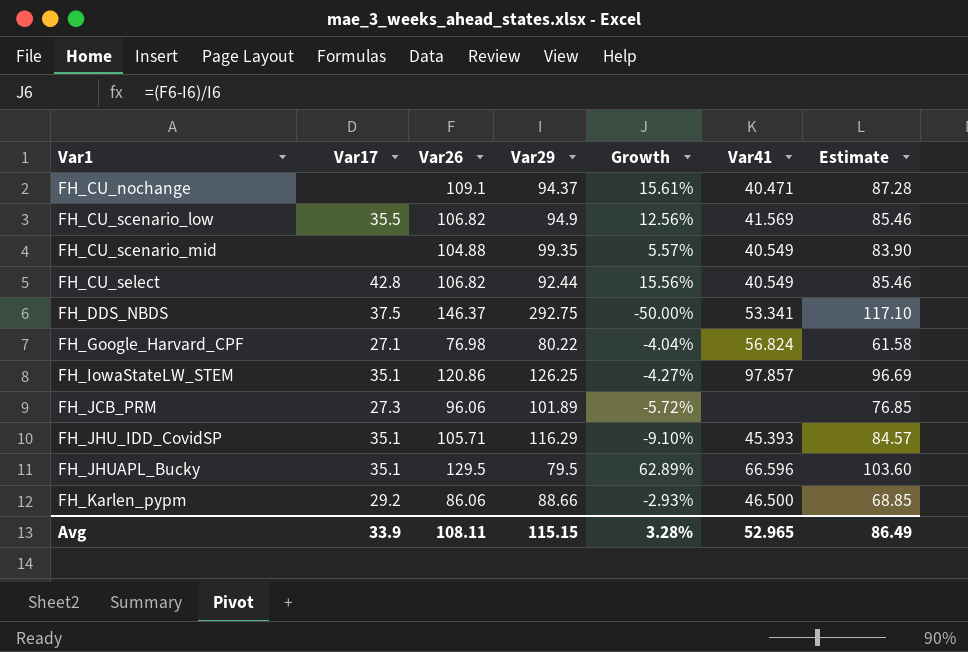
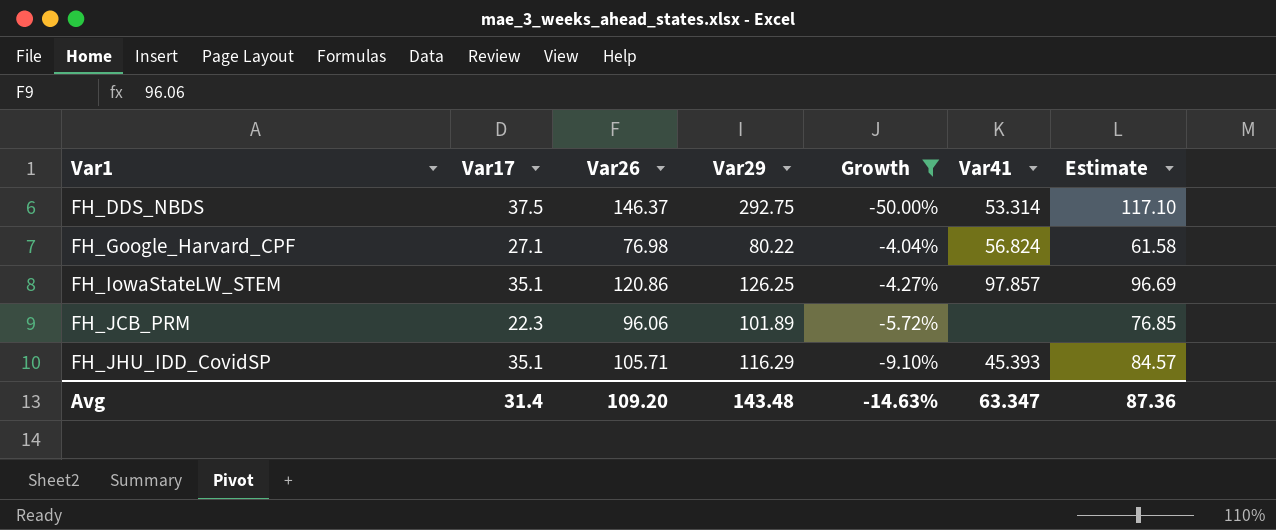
filter: none -> Growth <= -4.04%
FH_DDS_NBDS | Var41: 53.341 -> 53.314
FH_JCB_PRM | Var17: 27.3 -> 22.3
Avg | Var17: 33.9 -> 31.4
Avg | Var26: 108.11 -> 109.20
Avg | Var29: 115.15 -> 143.48
Avg | Growth: 3.28% -> -14.63%
Avg | Var41: 52.965 -> 63.347
Avg | Estimate: 86.49 -> 87.36

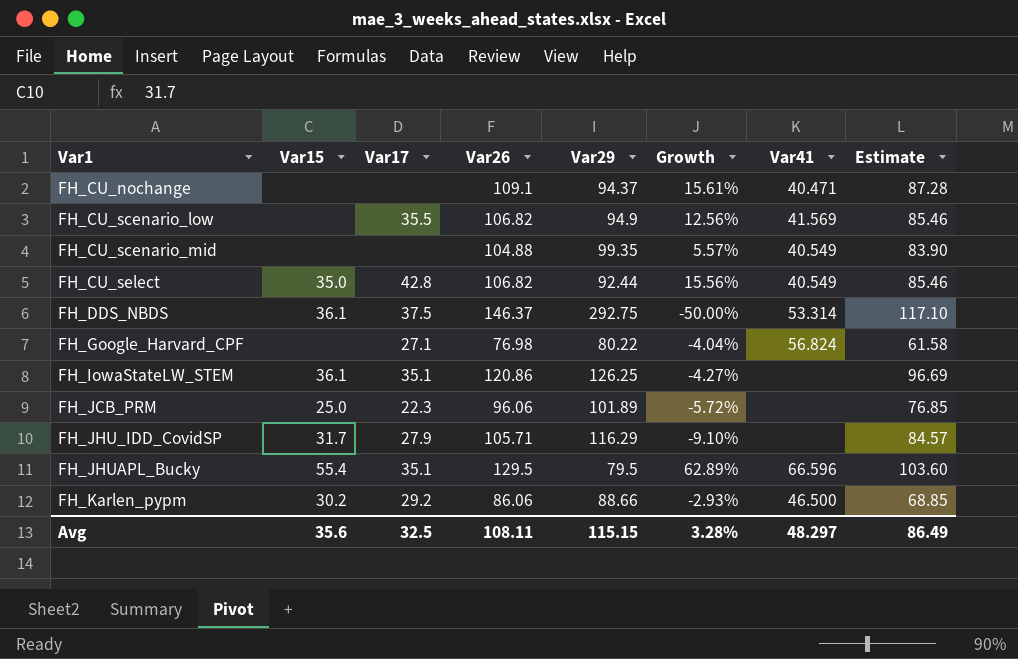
filter: Growth <= -4.04% -> none
column Var15 | position: none -> 2
FH_IowaStateLW_STEM | Var41: 97.857 -> none
FH_JHU_IDD_CovidSP | Var17: 35.1 -> 27.9
FH_JHU_IDD_CovidSP | Var41: 45.393 -> none
Avg | Var17: 31.4 -> 32.5
Avg | Var26: 109.20 -> 108.11
Avg | Var29: 143.48 -> 115.15
Avg | Growth: -14.63% -> 3.28%
Avg | Var41: 63.347 -> 48.297
Avg | Estimate: 87.36 -> 86.49

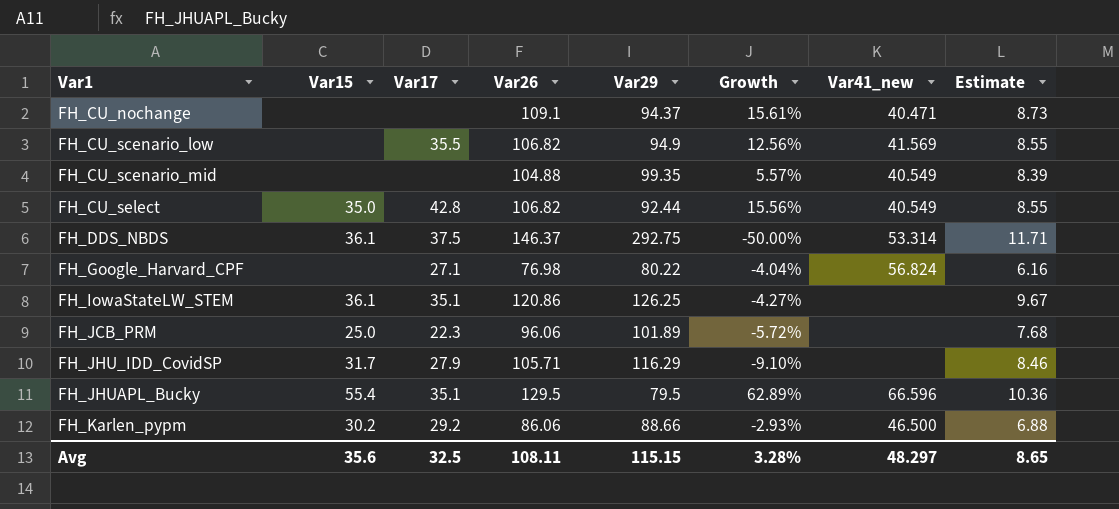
column name: Var41 -> Var41_new
column Estimate | formula: [Var26] * 0.8 -> [Var26] * 0.08
Avg | Estimate: 86.49 -> 8.65

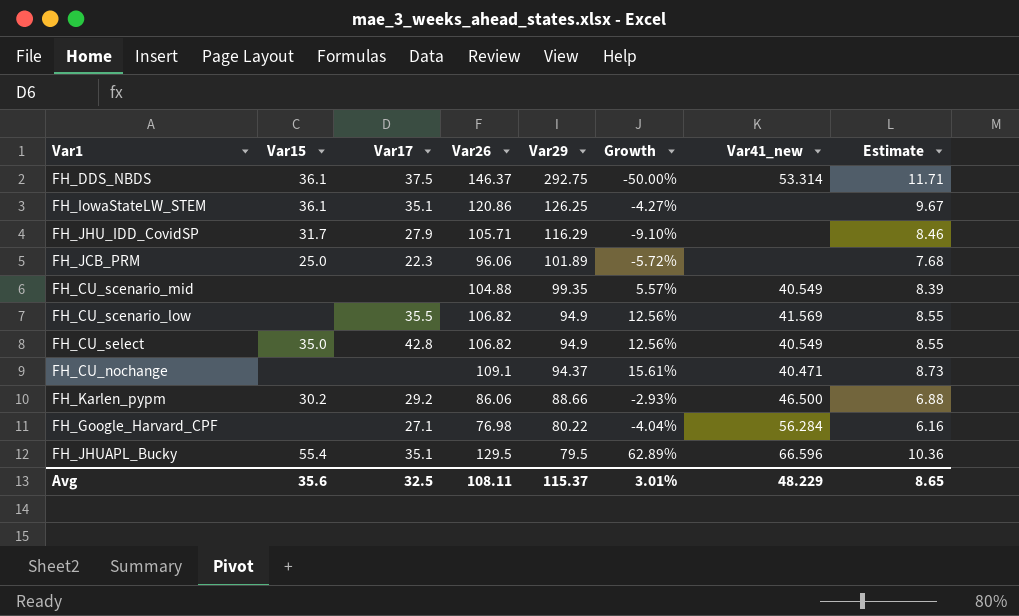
row order: Var1 ascending -> Var29 descending
FH_CU_select | Var29: 92.44 -> 94.9
FH_CU_select | Growth: 15.56% -> 12.56%
FH_Google_Harvard_CPF | Var41_new: 56.824 -> 56.284
Avg | Var29: 115.15 -> 115.37
Avg | Growth: 3.28% -> 3.01%
Avg | Var41_new: 48.297 -> 48.229

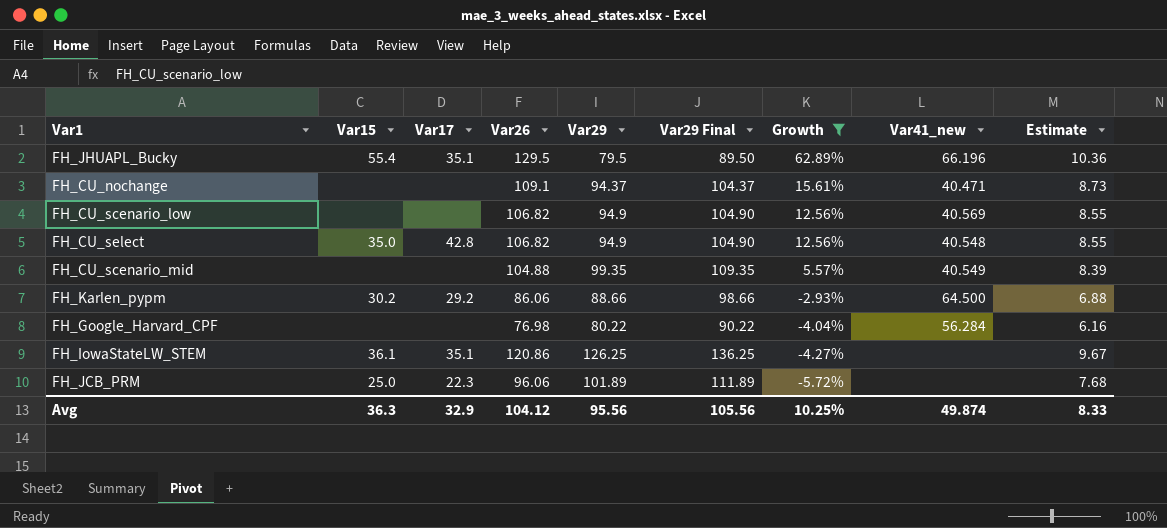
filter: none -> Growth >= -5.72%
row order: Var29 descending -> Growth descending
column Var29 Final | formula: none -> [Var29] + 10
FH_JHUAPL_Bucky | Var41_new: 66.596 -> 66.196
FH_CU_scenario_low | Var17: 35.5 -> none
FH_CU_scenario_low | Var41_new: 41.569 -> 40.569
FH_CU_select | Var41_new: 40.549 -> 40.548
FH_Karlen_pypm | Var41_new: 46.500 -> 64.500
FH_Google_Harvard_CPF | Var17: 27.1 -> none
Avg | Var15: 35.6 -> 36.3
Avg | Var17: 32.5 -> 32.9
Avg | Var26: 108.11 -> 104.12
Avg | Var29: 115.37 -> 95.56
Avg | Growth: 3.01% -> 10.25%
Avg | Var41_new: 48.229 -> 49.874
Avg | Estimate: 8.65 -> 8.33

